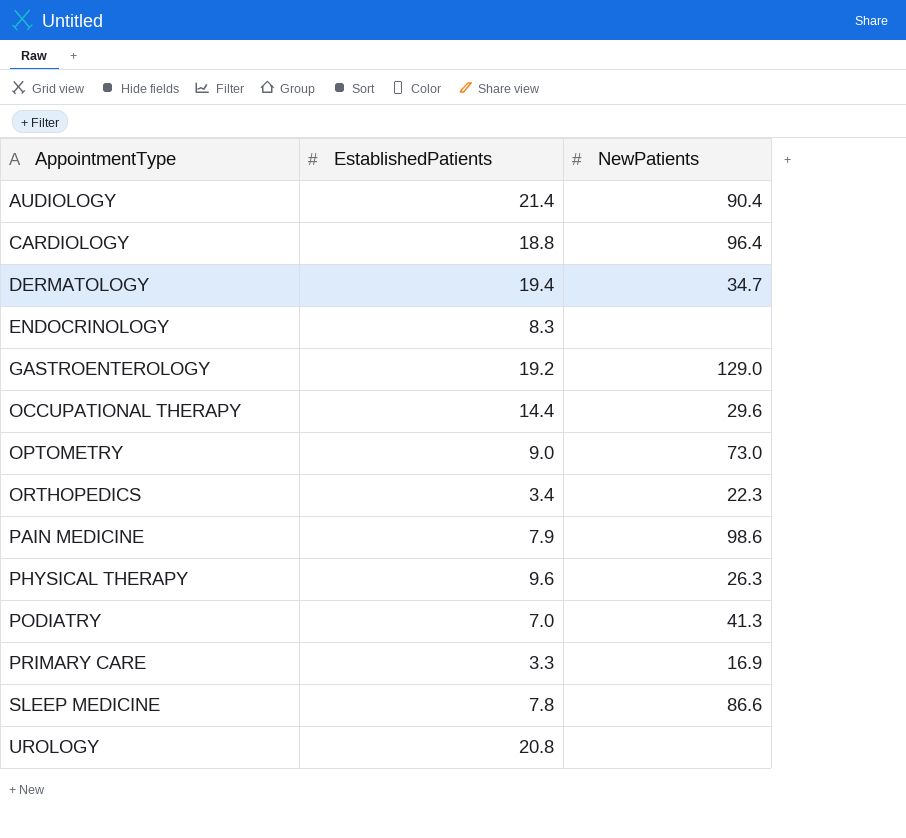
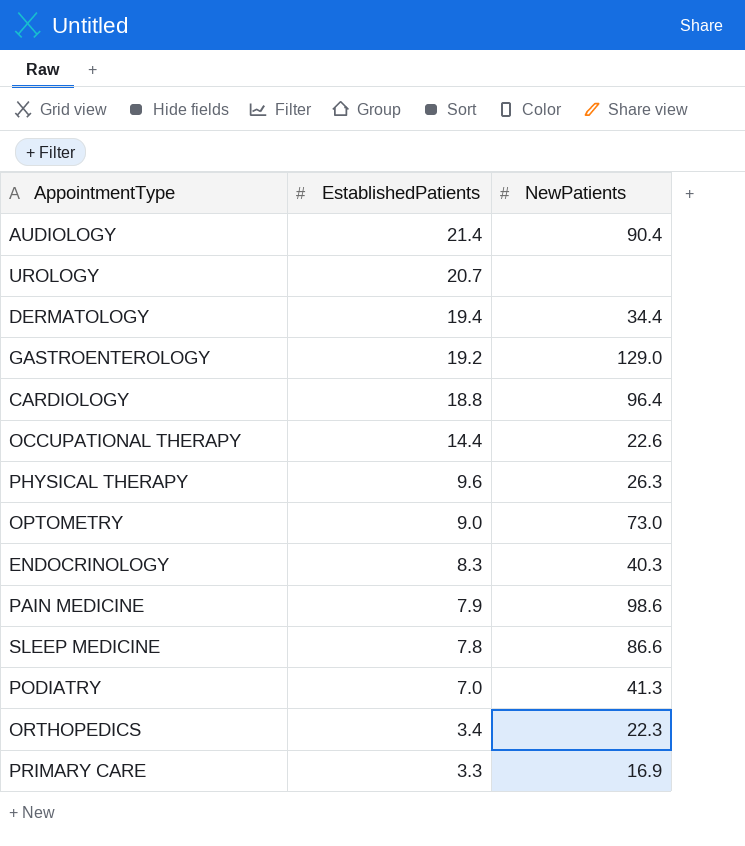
row order: AppointmentType ascending -> EstablishedPatients descending
UROLOGY | EstablishedPatients: 20.8 -> 20.7
DERMATOLOGY | NewPatients: 34.7 -> 34.4
OCCUPATIONAL THERAPY | NewPatients: 29.6 -> 22.6
ENDOCRINOLOGY | NewPatients: none -> 40.3

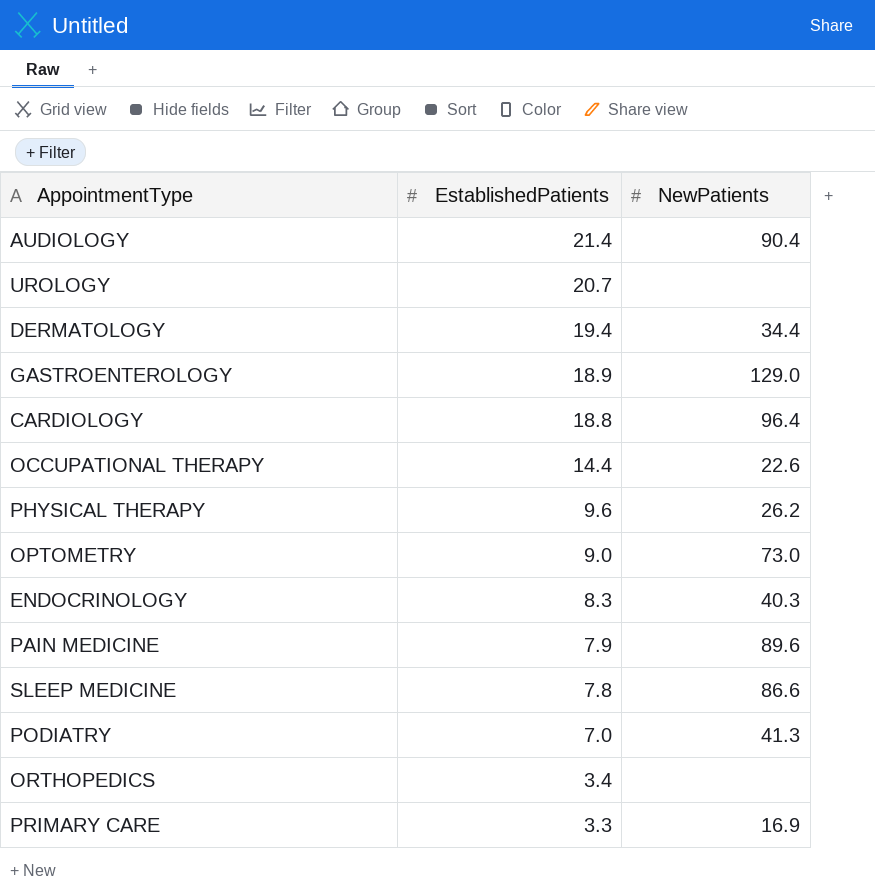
GASTROENTEROLOGY | EstablishedPatients: 19.2 -> 18.9
PHYSICAL THERAPY | NewPatients: 26.3 -> 26.2
PAIN MEDICINE | NewPatients: 98.6 -> 89.6
ORTHOPEDICS | NewPatients: 22.3 -> none

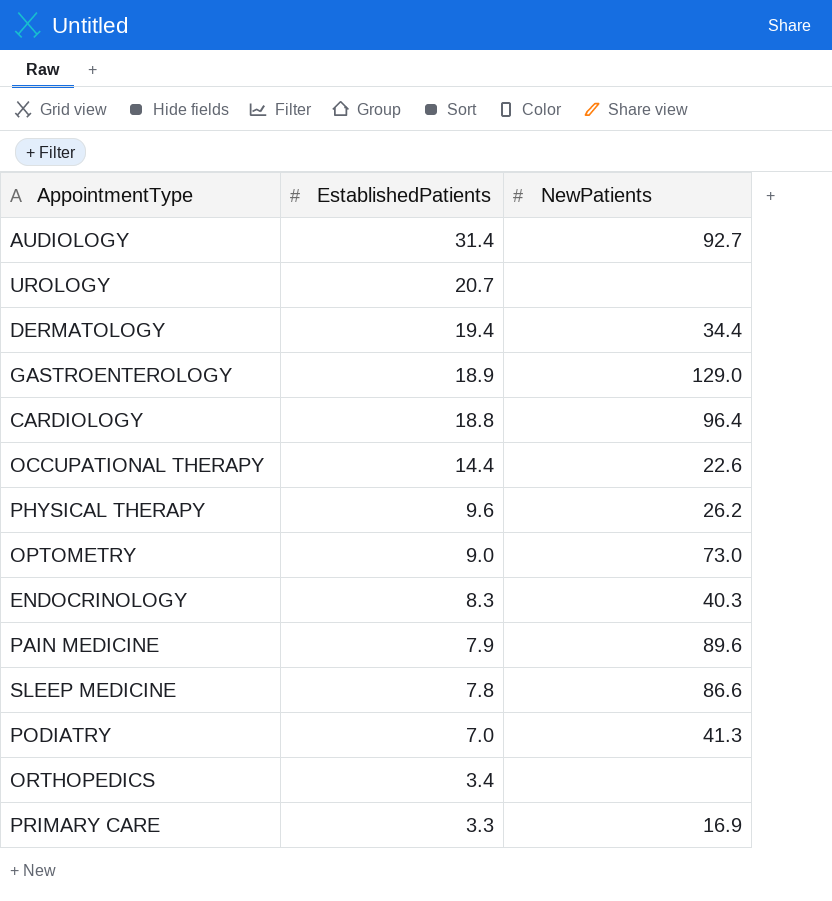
AUDIOLOGY | EstablishedPatients: 21.4 -> 31.4
AUDIOLOGY | NewPatients: 90.4 -> 92.7

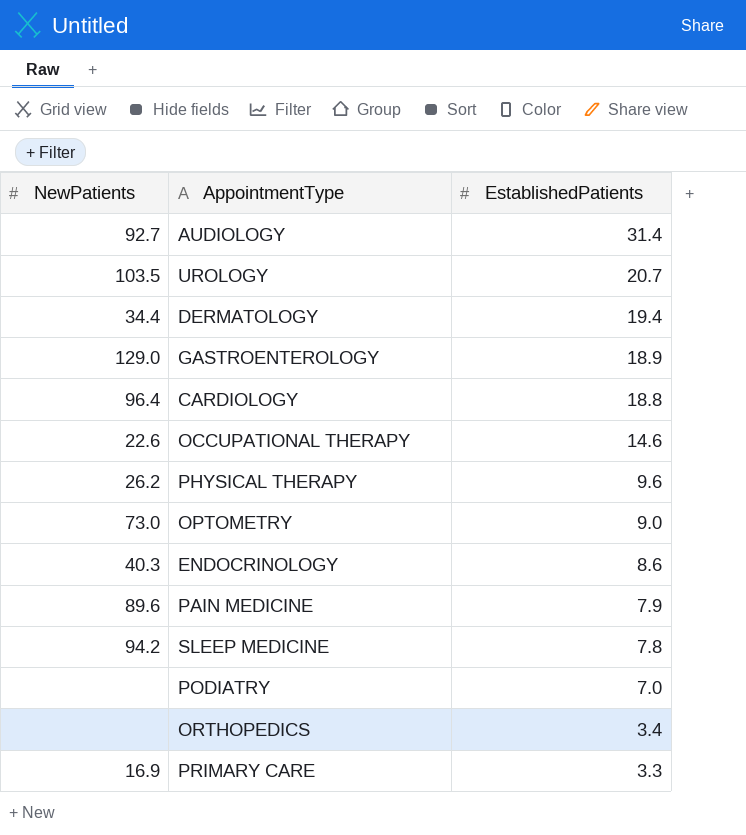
column NewPatients | position: 3 -> 1
UROLOGY | NewPatients: none -> 103.5
OCCUPATIONAL THERAPY | EstablishedPatients: 14.4 -> 14.6
ENDOCRINOLOGY | EstablishedPatients: 8.3 -> 8.6
SLEEP MEDICINE | NewPatients: 86.6 -> 94.2
PODIATRY | NewPatients: 41.3 -> none

